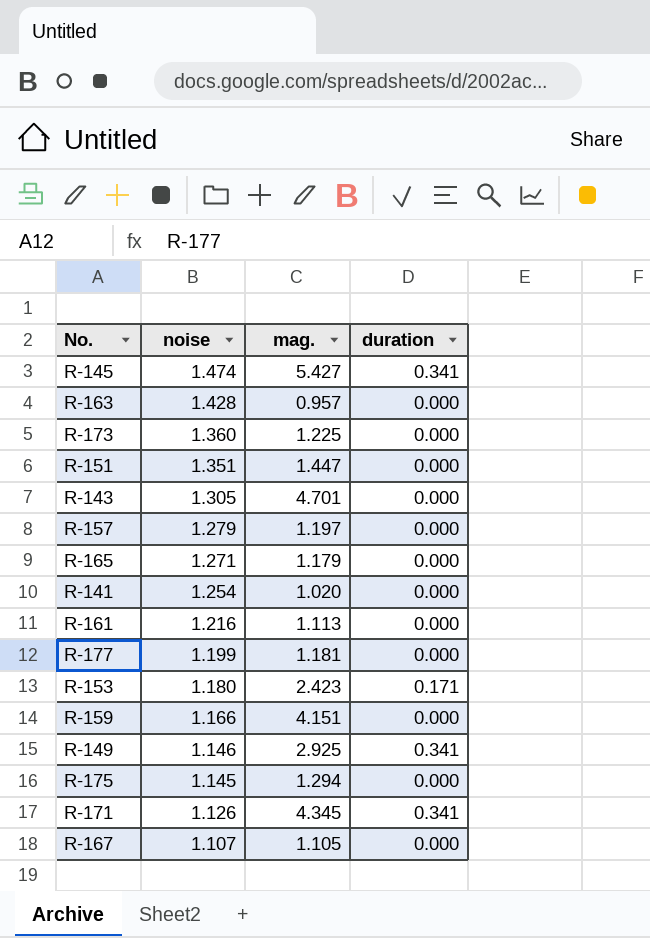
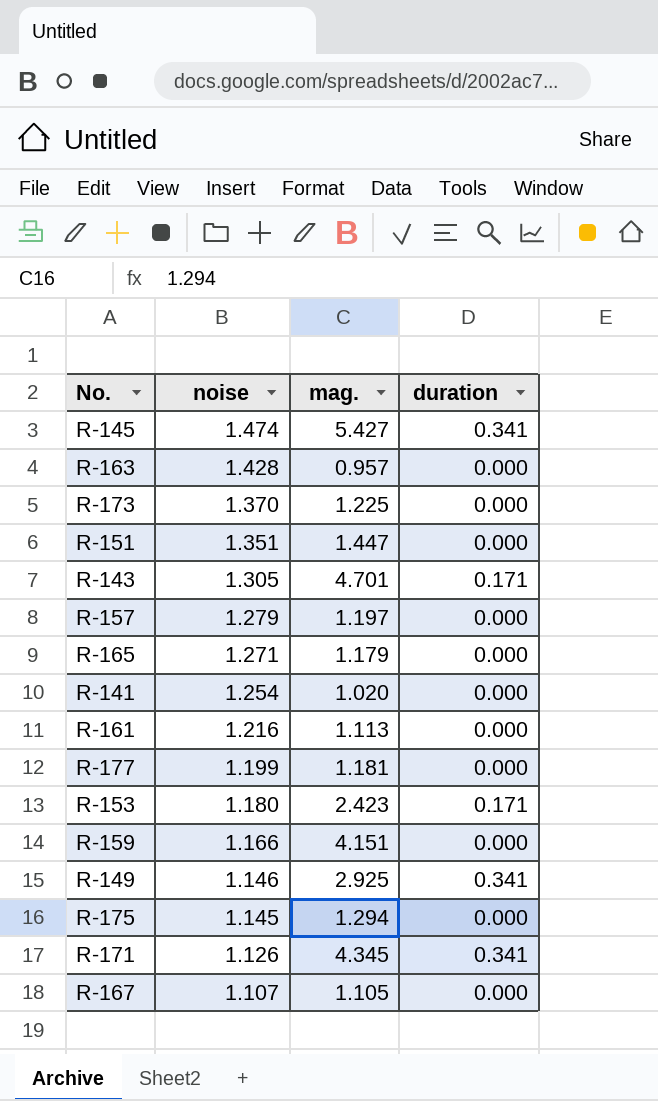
R-173 | noise: 1.360 -> 1.370
R-143 | duration: 0.000 -> 0.171

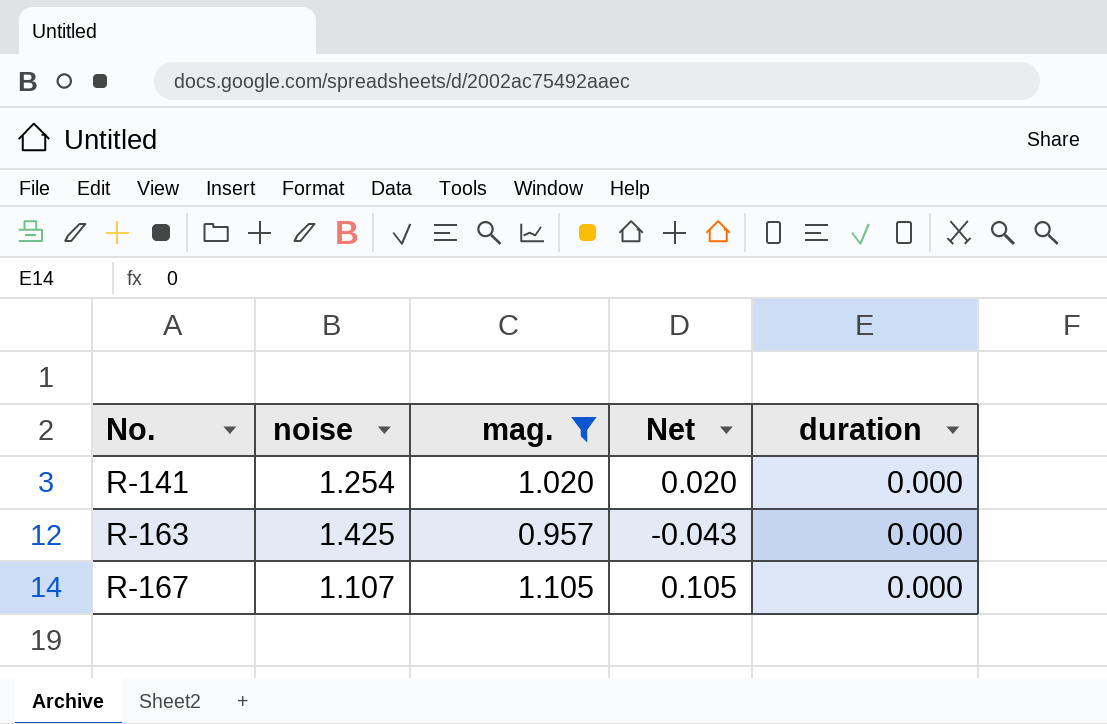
filter: none -> mag. <= 1.105
row order: noise descending -> No. ascending
column Net | formula: none -> [mag.] - 1
R-163 | noise: 1.428 -> 1.425

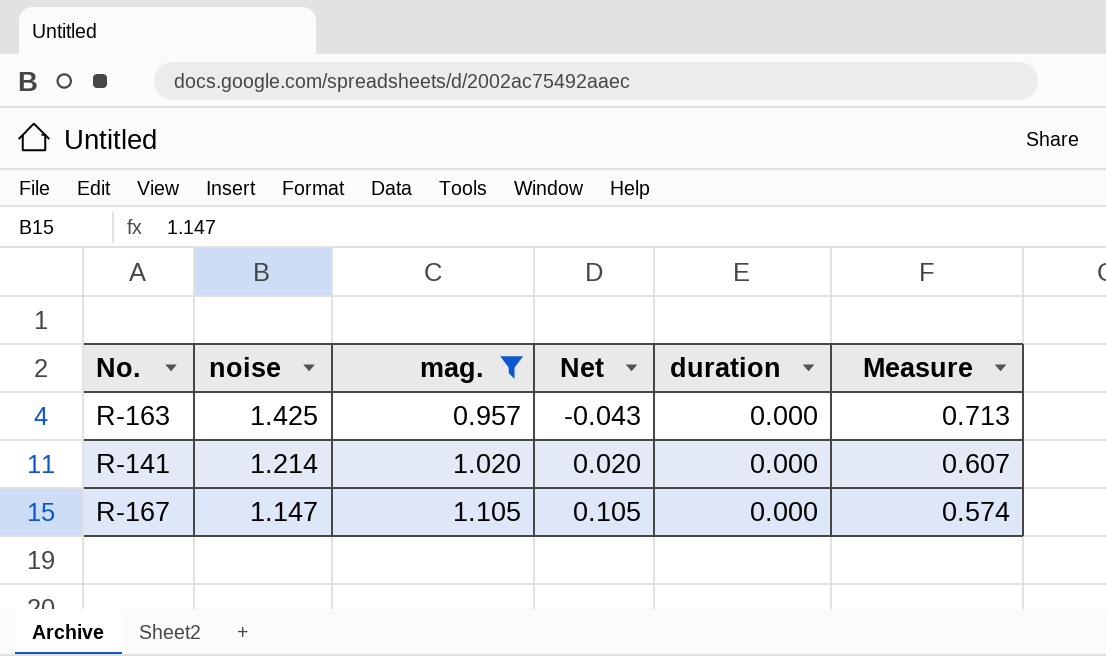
row order: No. ascending -> noise descending
column Measure | formula: none -> [noise] * 0.5
R-141 | noise: 1.254 -> 1.214
R-167 | noise: 1.107 -> 1.147

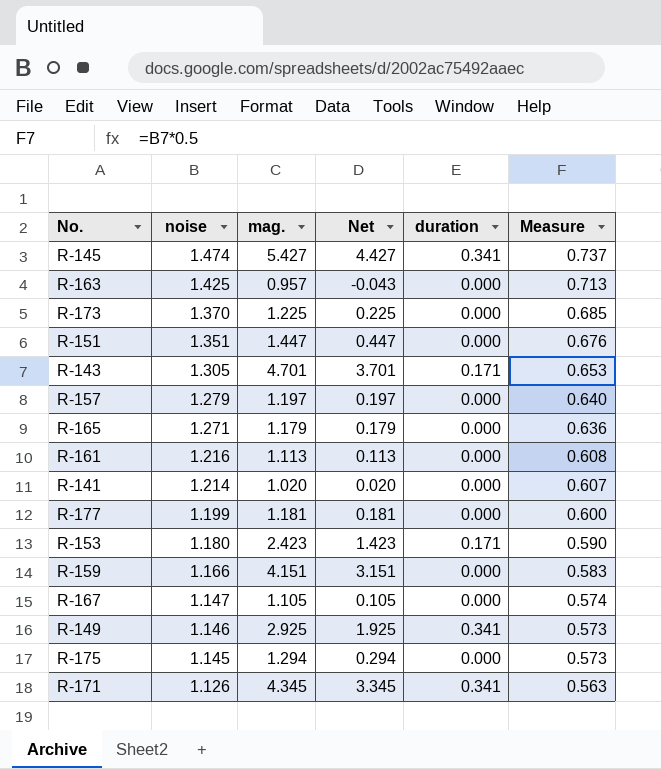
filter: mag. <= 1.105 -> none

